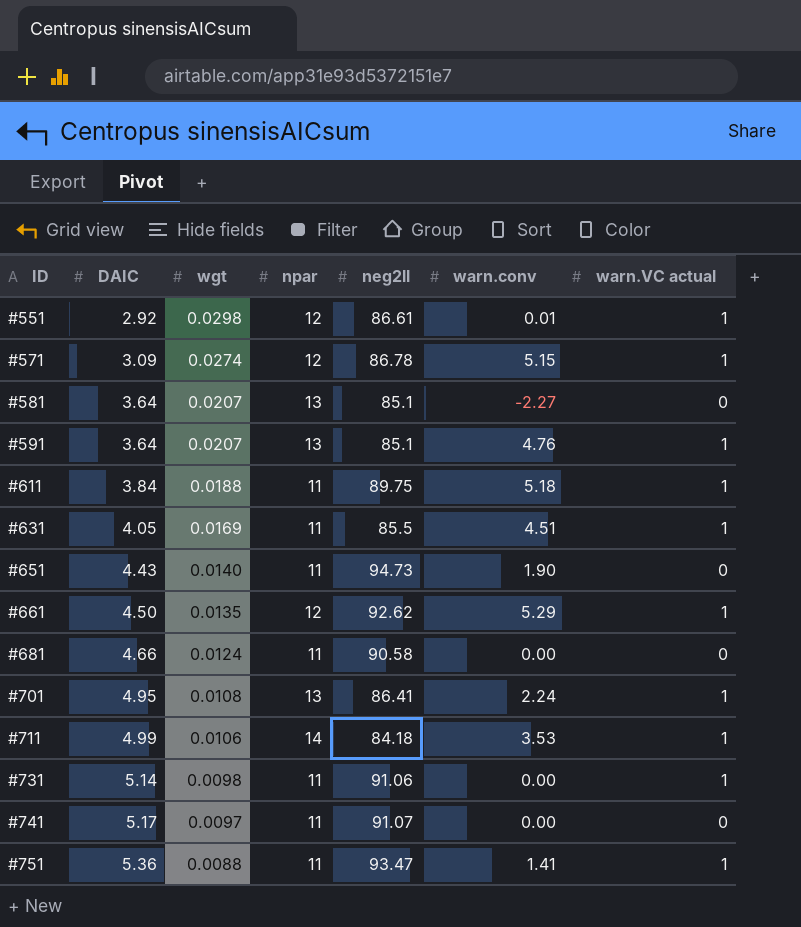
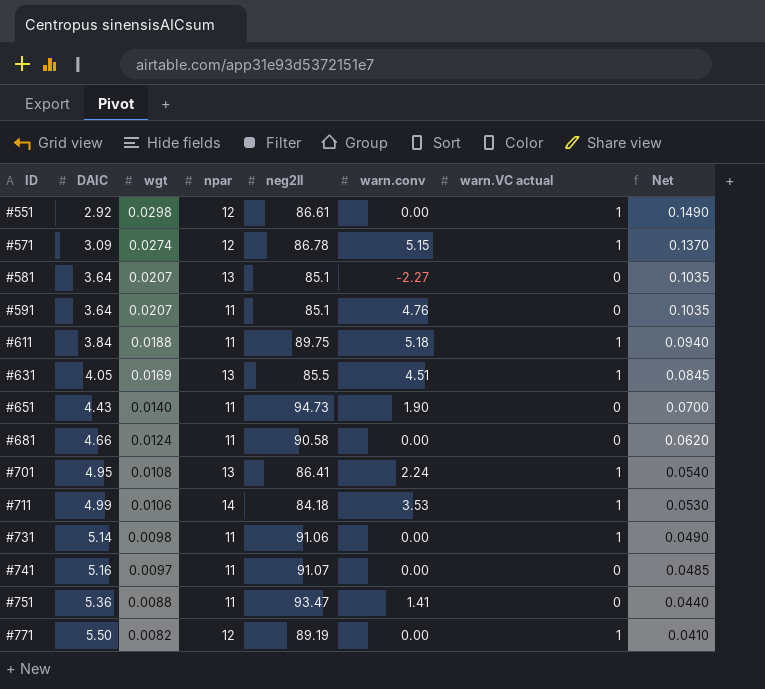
column Net | formula: none -> [wgt] * 5
row #661: 4.50 | 0.0135 | 12 | 92.62 | 5.29 | 1 -> none
#551 | warn.conv: 0.01 -> 0.00
#591 | npar: 13 -> 11
#591 | warn.VC actual: 1 -> 0
#631 | npar: 11 -> 13
#741 | DAIC: 5.17 -> 5.16
#751 | warn.VC actual: 1 -> 0
row #771: none -> 5.50 | 0.0082 | 12 | 89.19 | 0.00 | 1 | 0.0410

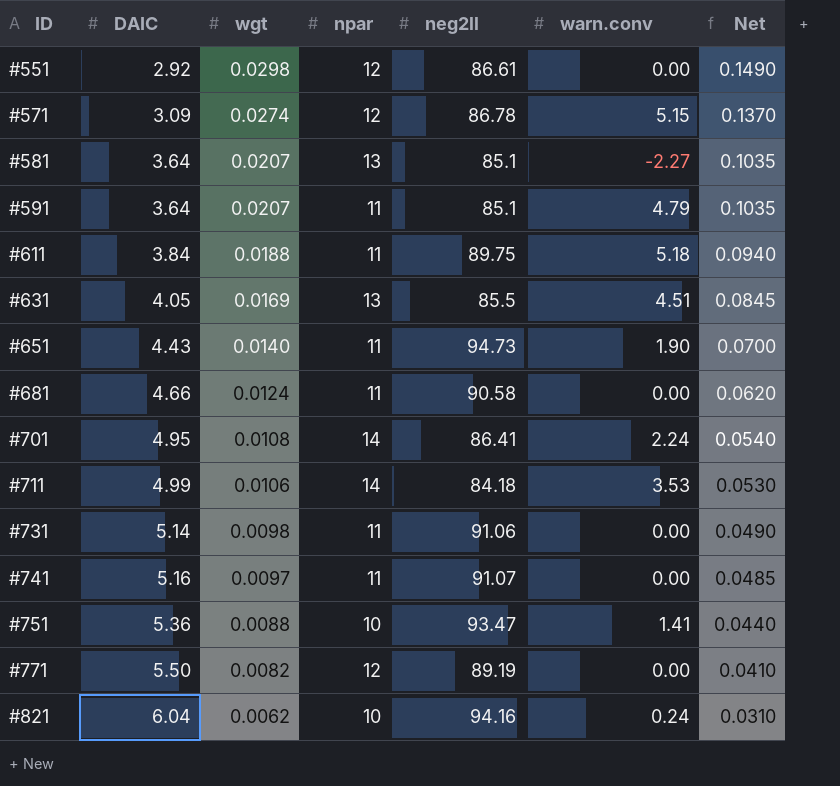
column warn.VC actual | position: 7 -> none
#591 | warn.conv: 4.76 -> 4.79
#701 | npar: 13 -> 14
#751 | npar: 11 -> 10
row #821: none -> 6.04 | 0.0062 | 10 | 94.16 | 0.24 | 0.0310

